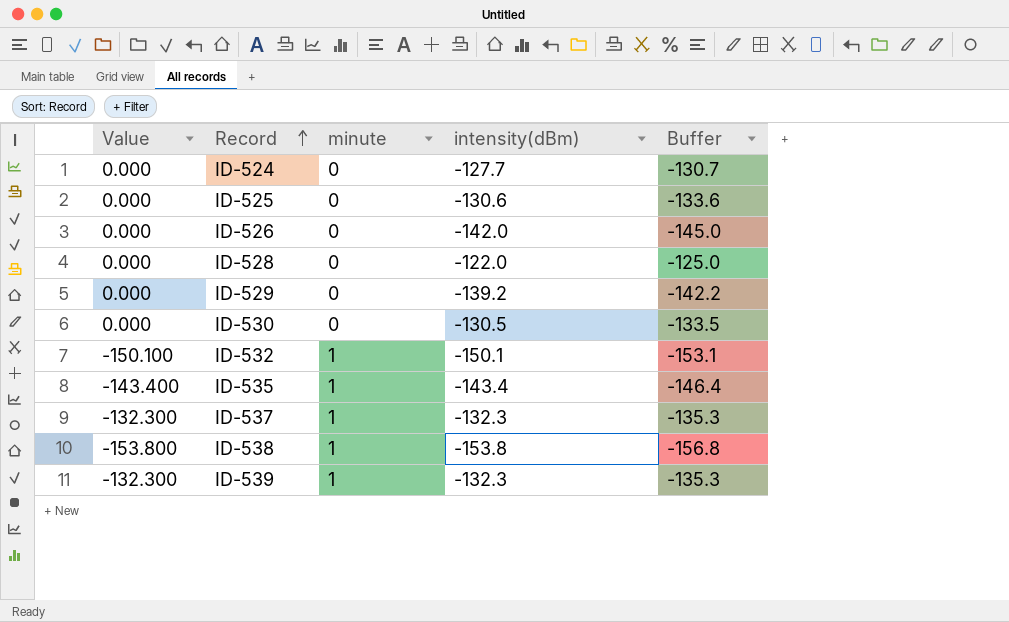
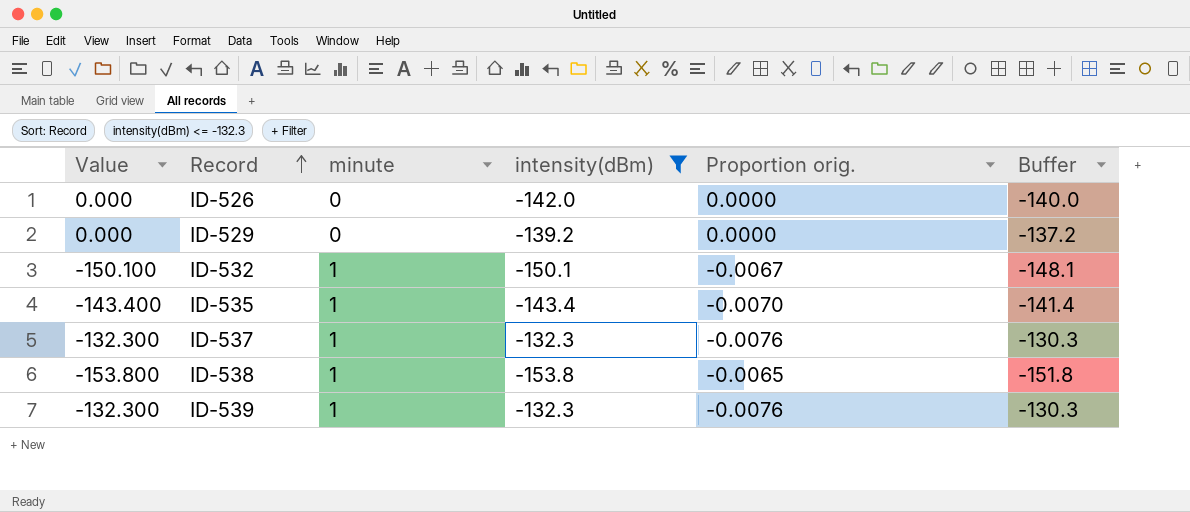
filter: none -> intensity(dBm) <= -132.3
column Proportion orig. | formula: none -> [minute] / [intensity(dBm)]
column Buffer | formula: [intensity(dBm)] - 3 -> [intensity(dBm)] + 2

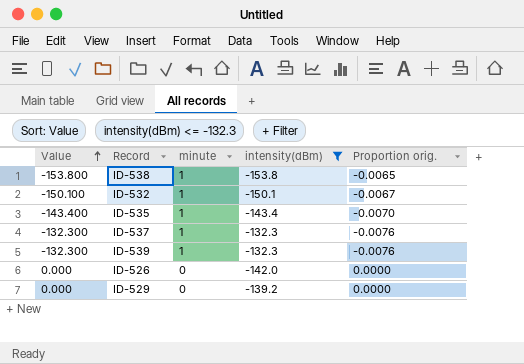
row order: Record ascending -> Value ascending
column Buffer | formula: [intensity(dBm)] + 2 -> none

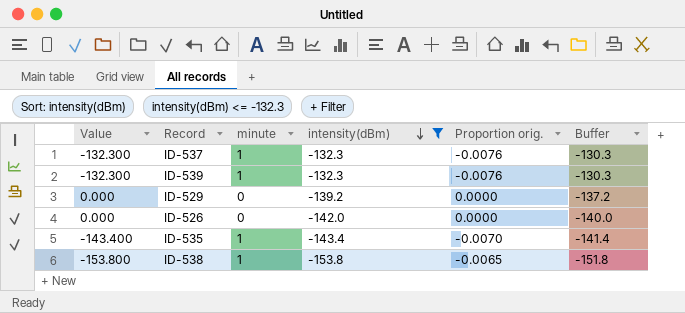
row order: Value ascending -> intensity(dBm) descending
column Buffer | formula: none -> [intensity(dBm)] + 2
row ID-532: -150.100 | 1 | -150.1 | -0.0067 -> none

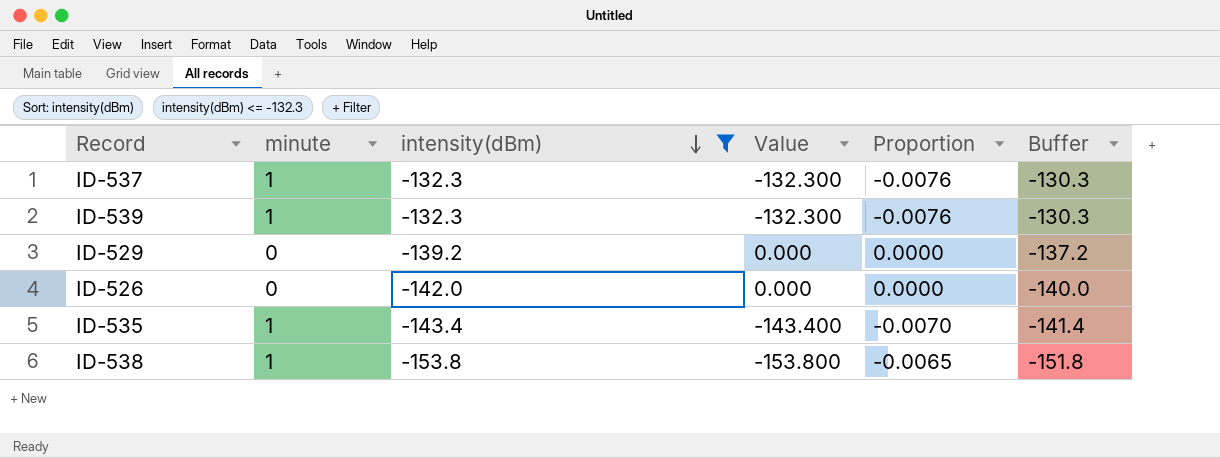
column Value | position: 1 -> 4
column name: Proportion orig. -> Proportion

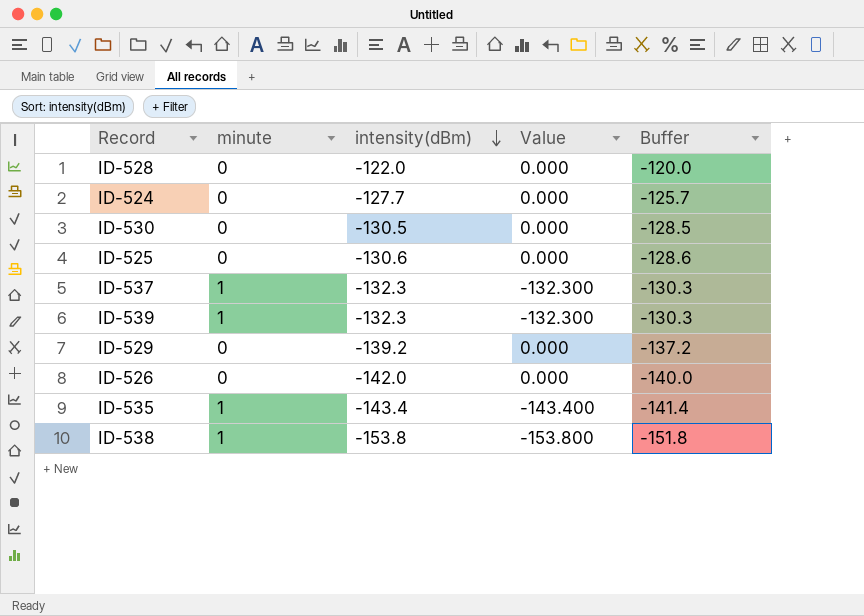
filter: intensity(dBm) <= -132.3 -> none
column Proportion | formula: [minute] / [intensity(dBm)] -> none

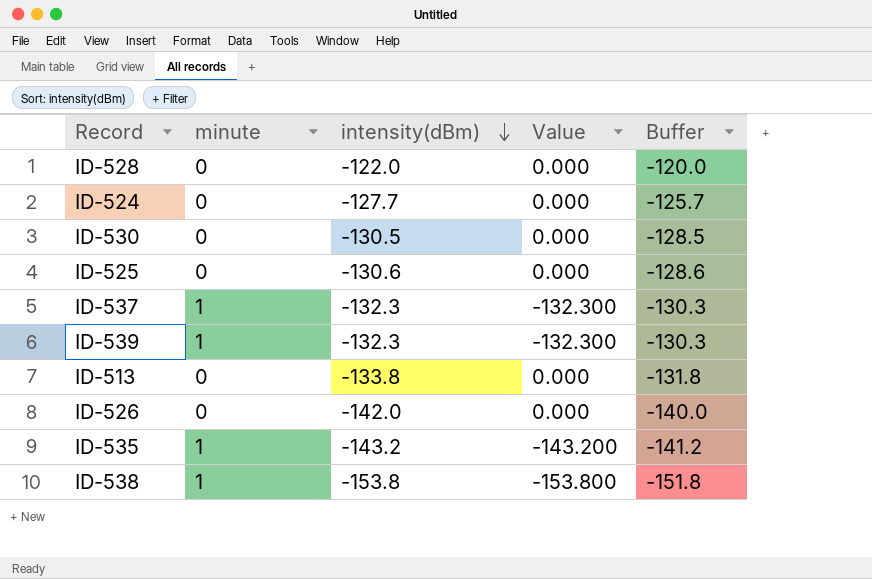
row ID-529: 0 | -139.2 | 0.000 | -137.2 -> none
row ID-513: none -> 0 | -133.8 | 0.000 | -131.8
ID-535 | intensity(dBm): -143.4 -> -143.2
ID-535 | Value: -143.400 -> -143.200
ID-535 | Buffer: -141.4 -> -141.2

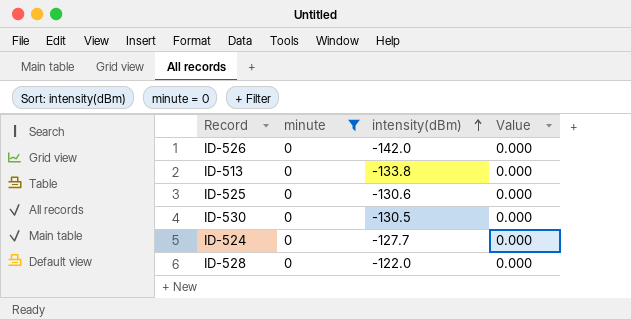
filter: none -> minute = 0
row order: intensity(dBm) descending -> intensity(dBm) ascending
column Buffer | formula: [intensity(dBm)] + 2 -> none

